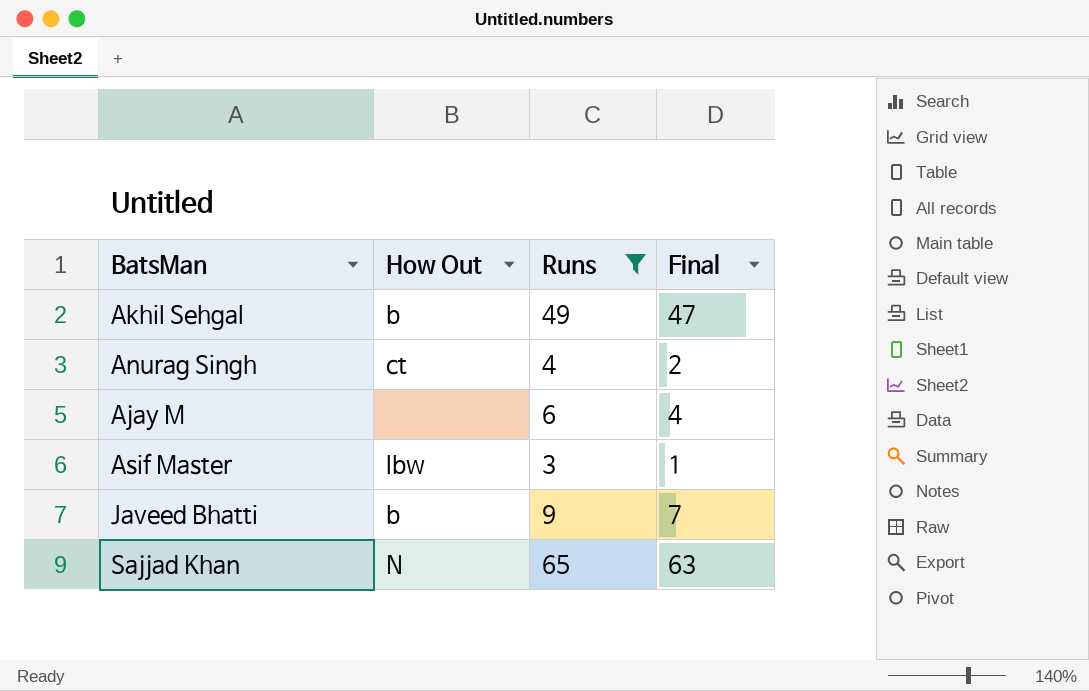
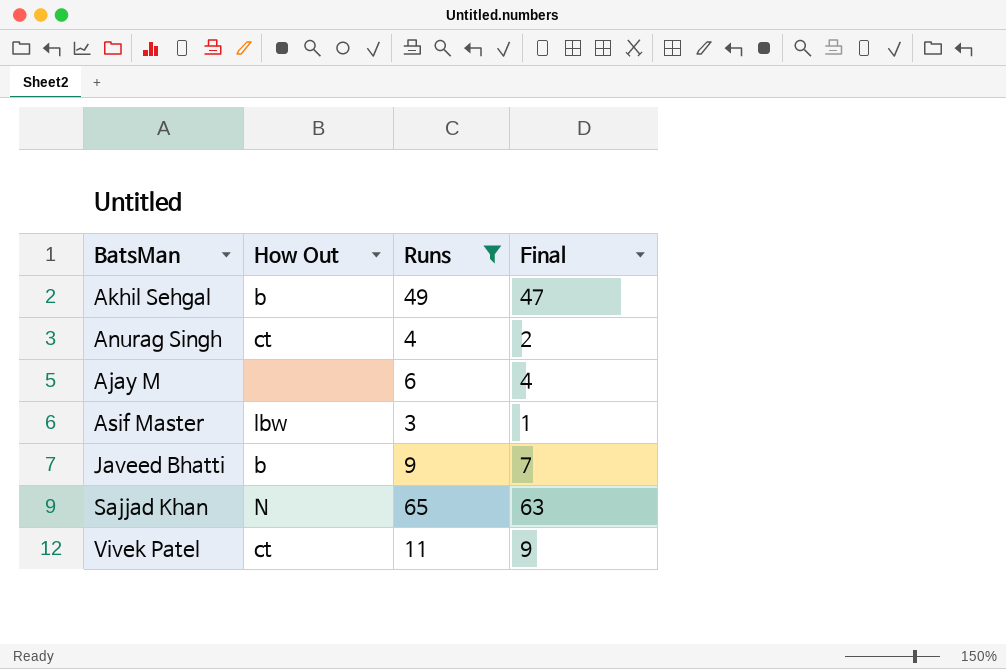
row Vivek Patel: none -> ct | 11 | 9

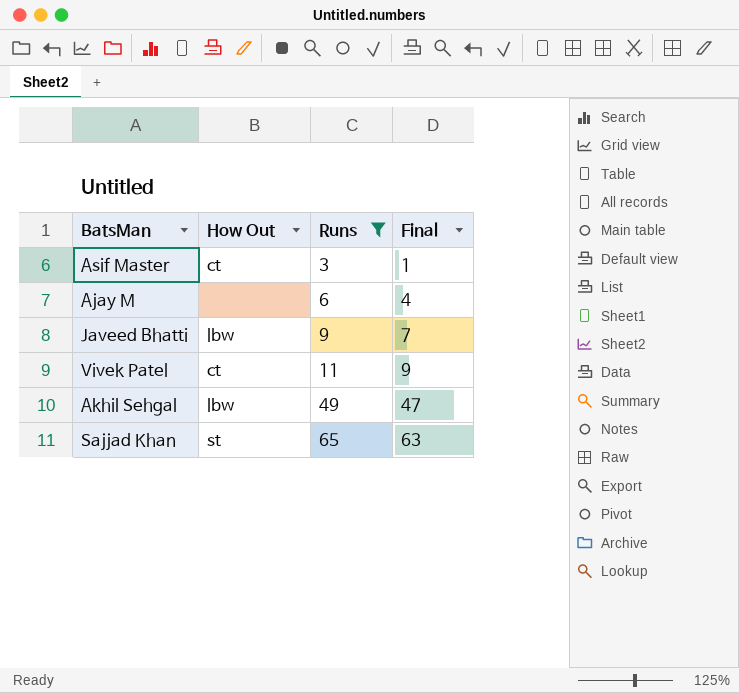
row order: none -> Runs ascending
row Anurag Singh: ct | 4 | 2 -> none
Asif Master | How Out: lbw -> ct
Javeed Bhatti | How Out: b -> lbw
Akhil Sehgal | How Out: b -> lbw
Sajjad Khan | How Out: N -> st

